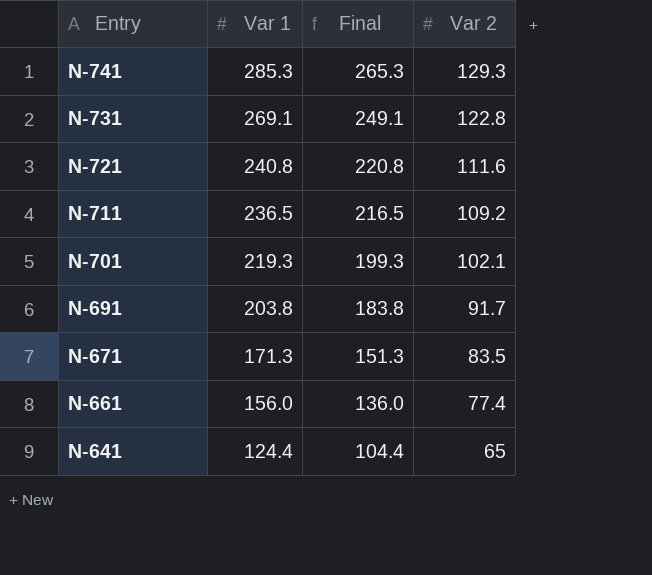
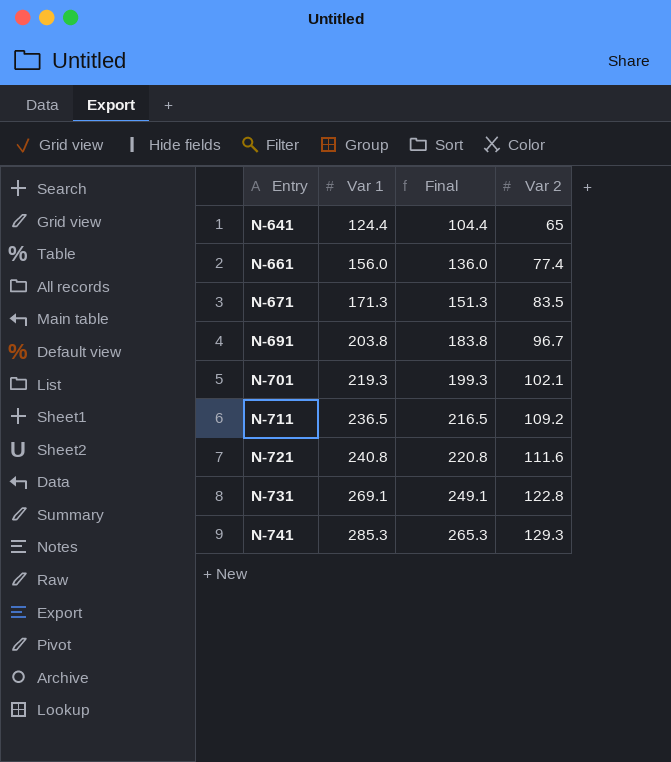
row order: Entry descending -> Entry ascending
N-691 | Var 2: 91.7 -> 96.7

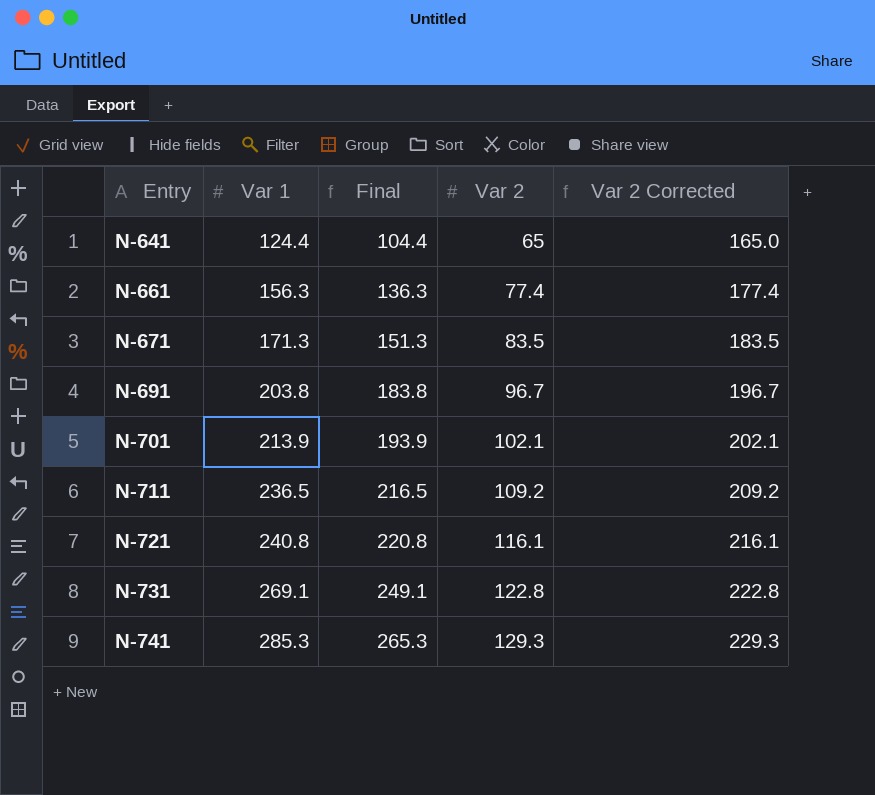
column Var 2 Corrected | formula: none -> [Var 2] + 100
N-661 | Var 1: 156.0 -> 156.3
N-661 | Final: 136.0 -> 136.3
N-701 | Var 1: 219.3 -> 213.9
N-701 | Final: 199.3 -> 193.9
N-721 | Var 2: 111.6 -> 116.1

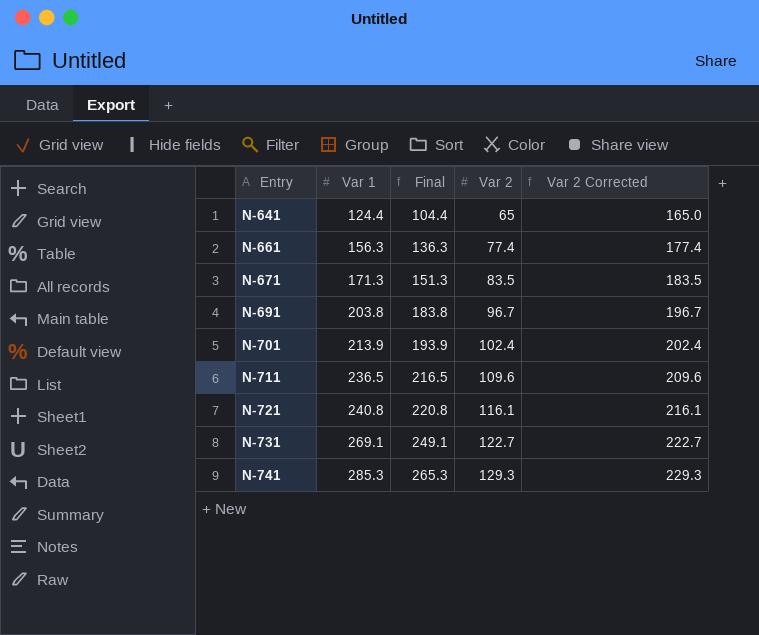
N-701 | Var 2: 102.1 -> 102.4
N-701 | Var 2 Corrected: 202.1 -> 202.4
N-711 | Var 2: 109.2 -> 109.6
N-711 | Var 2 Corrected: 209.2 -> 209.6
N-731 | Var 2: 122.8 -> 122.7
N-731 | Var 2 Corrected: 222.8 -> 222.7

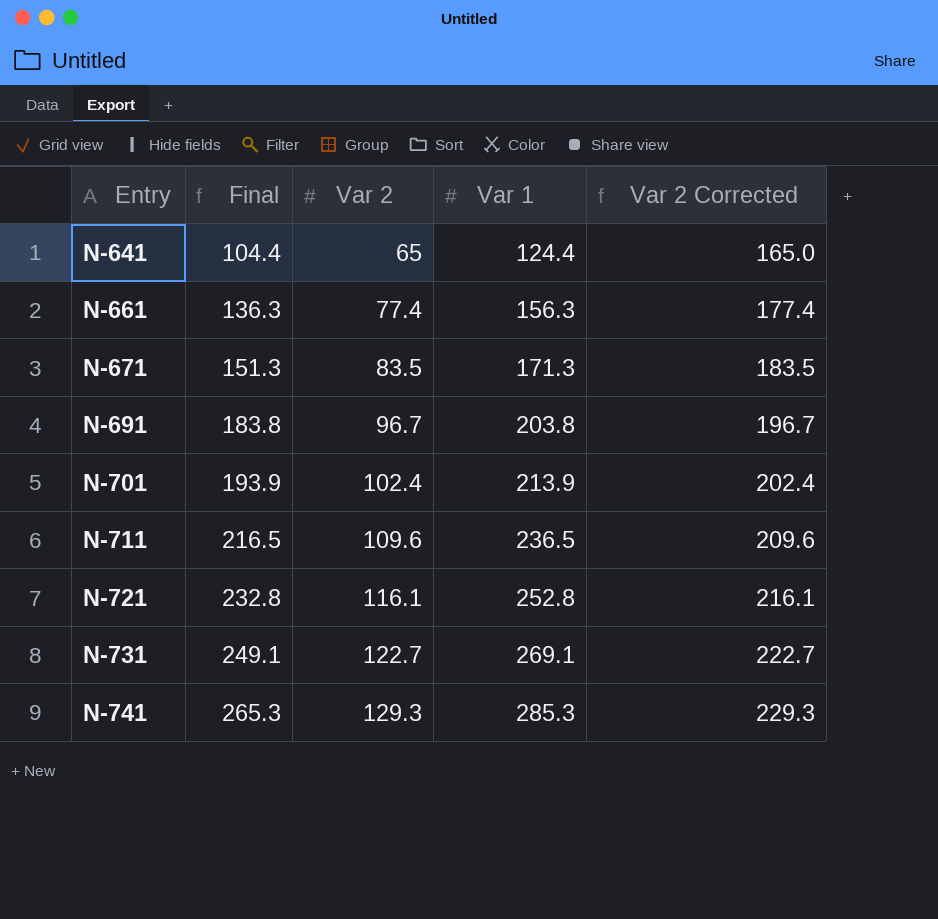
column Var 1 | position: 2 -> 4
N-721 | Final: 220.8 -> 232.8
N-721 | Var 1: 240.8 -> 252.8

